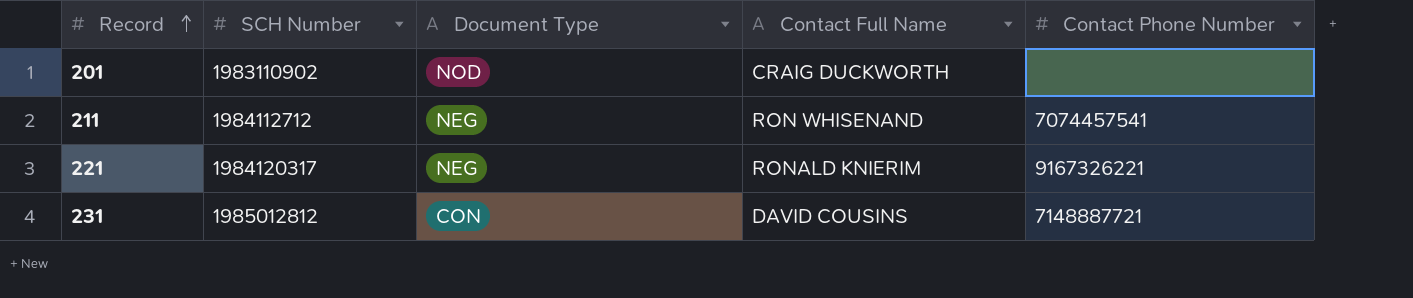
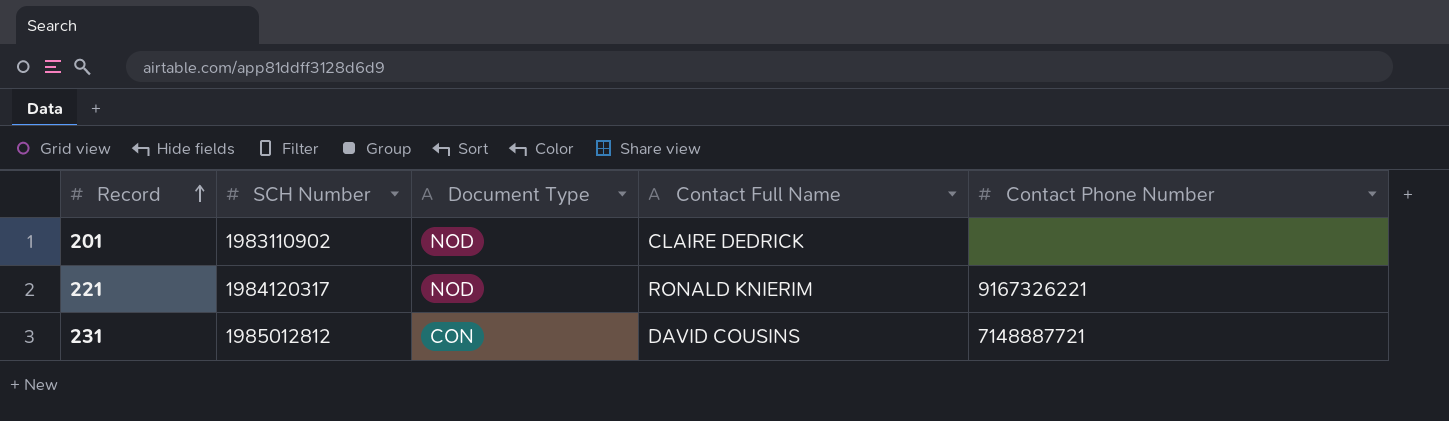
row 211: 1984112712 | NEG | RON WHISENAND | 7074457541 -> none
201 | Contact Full Name: CRAIG DUCKWORTH -> CLAIRE DEDRICK
221 | Document Type: NEG -> NOD

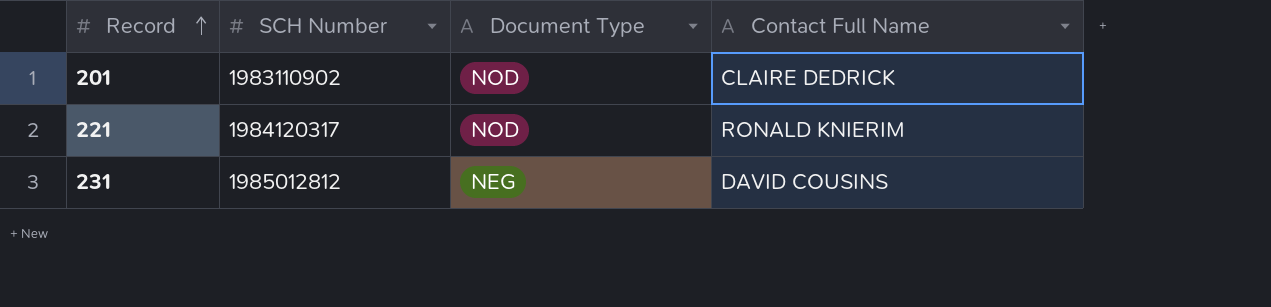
column Contact Phone Number | position: 5 -> none
231 | Document Type: CON -> NEG

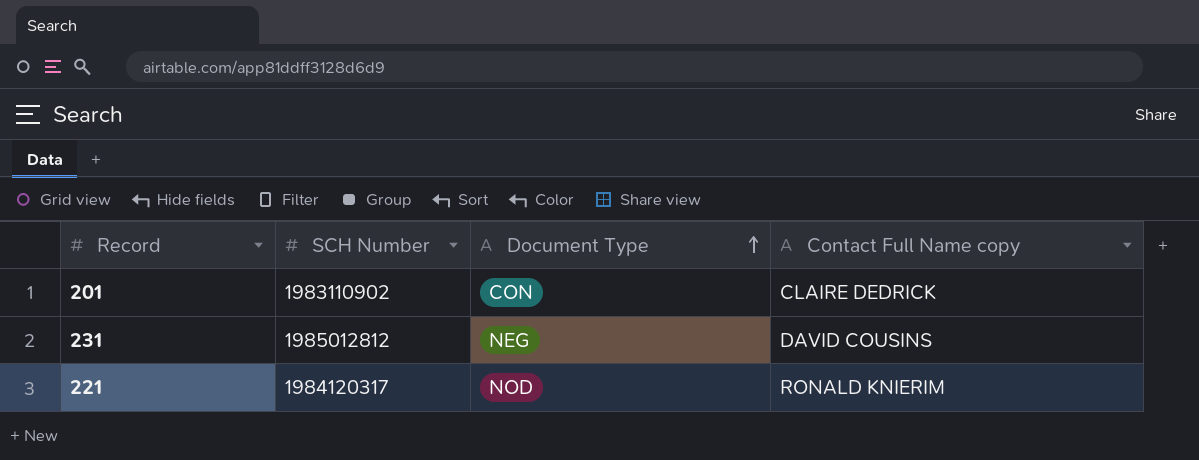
row order: Record ascending -> Document Type ascending
column name: Contact Full Name -> Contact Full Name copy
201 | Document Type: NOD -> CON

